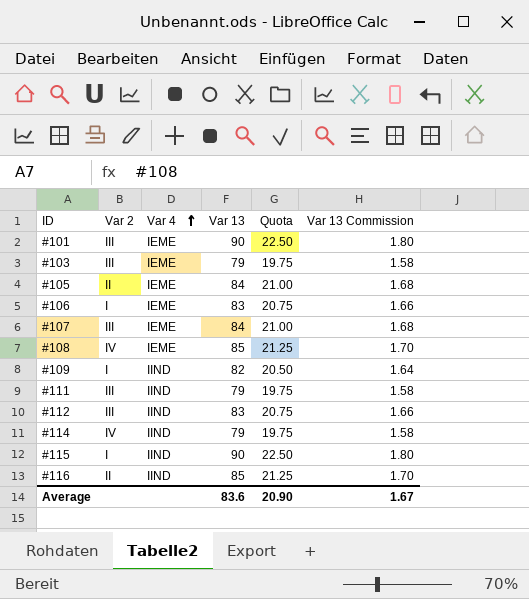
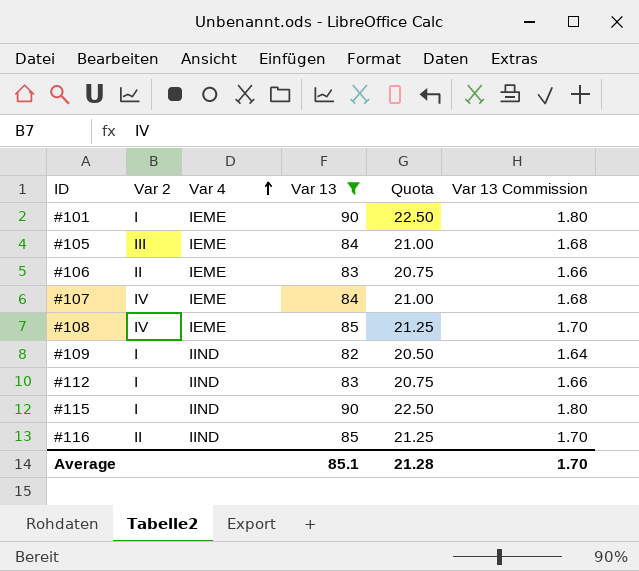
filter: none -> Var 13 != 79
#101 | Var 2: III -> I
#105 | Var 2: II -> III
#106 | Var 2: I -> II
#107 | Var 2: III -> IV
#112 | Var 2: III -> I
Average | Var 13: 83.6 -> 85.1
Average | Quota: 20.90 -> 21.28
Average | Var 13 Commission: 1.67 -> 1.70

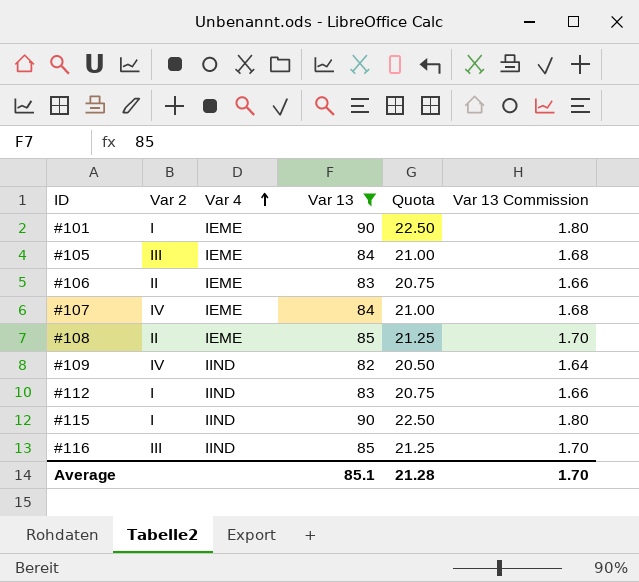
#108 | Var 2: IV -> II
#109 | Var 2: I -> IV
#116 | Var 2: II -> III

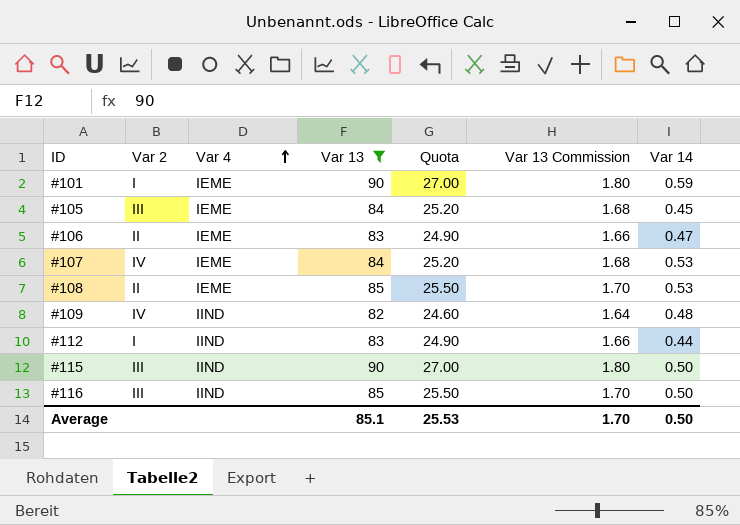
column Quota | formula: [Var 13] * 0.25 -> [Var 13] * 0.3
column Var 14 | position: none -> 7
#115 | Var 2: I -> III
Average | Quota: 21.28 -> 25.53

